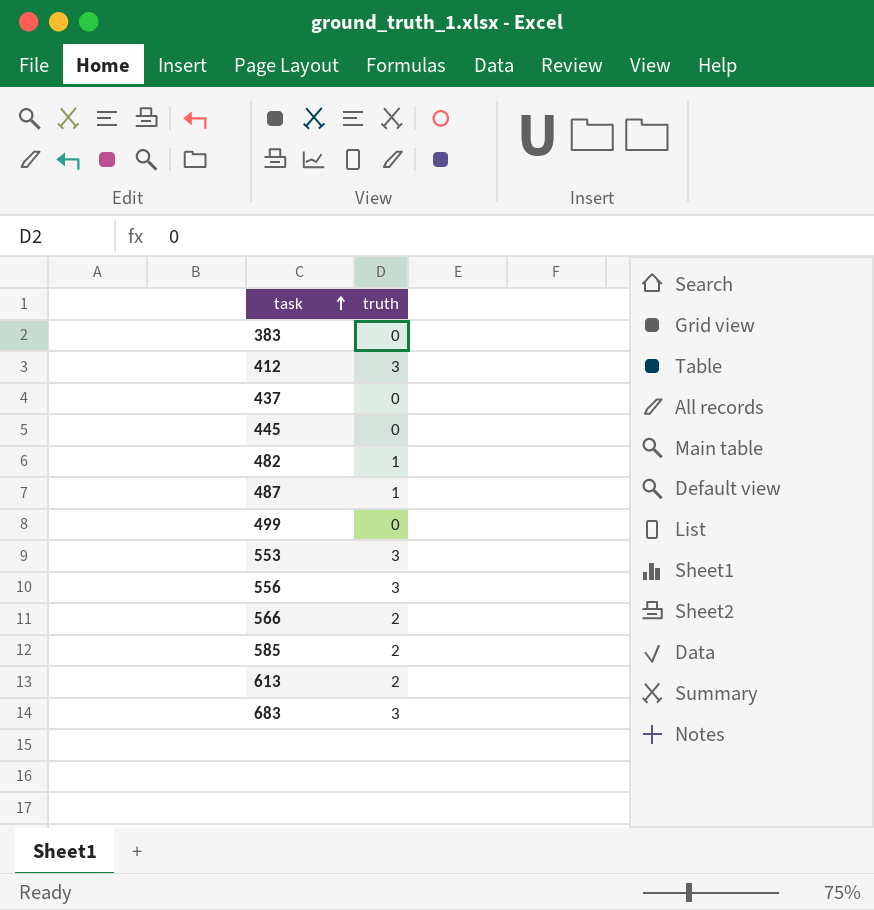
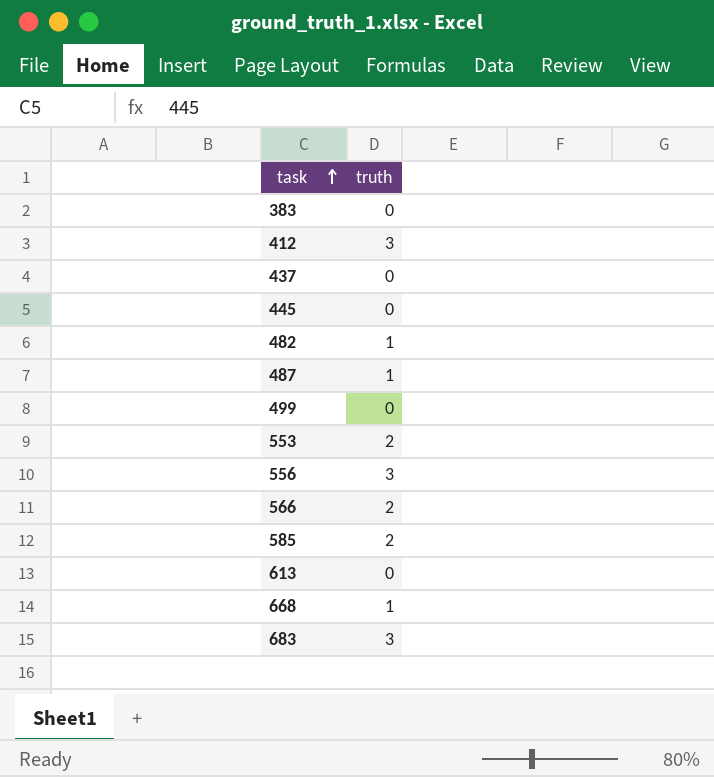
553 | truth: 3 -> 2
613 | truth: 2 -> 0
row 668: none -> 1

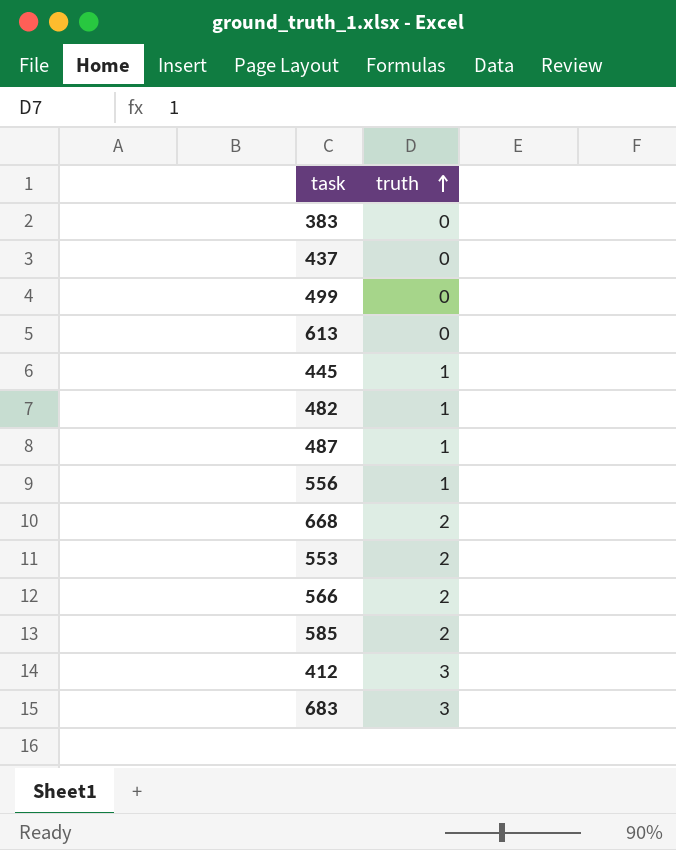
row order: task ascending -> truth ascending
445 | truth: 0 -> 1
556 | truth: 3 -> 1
668 | truth: 1 -> 2

